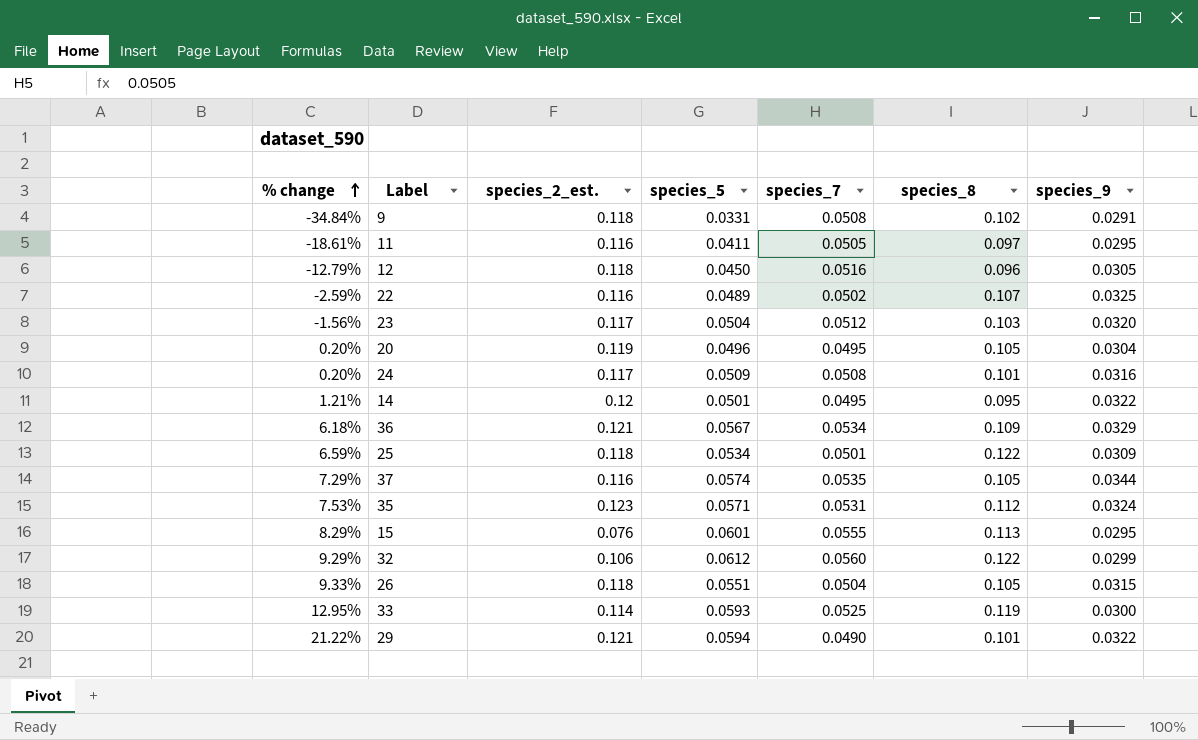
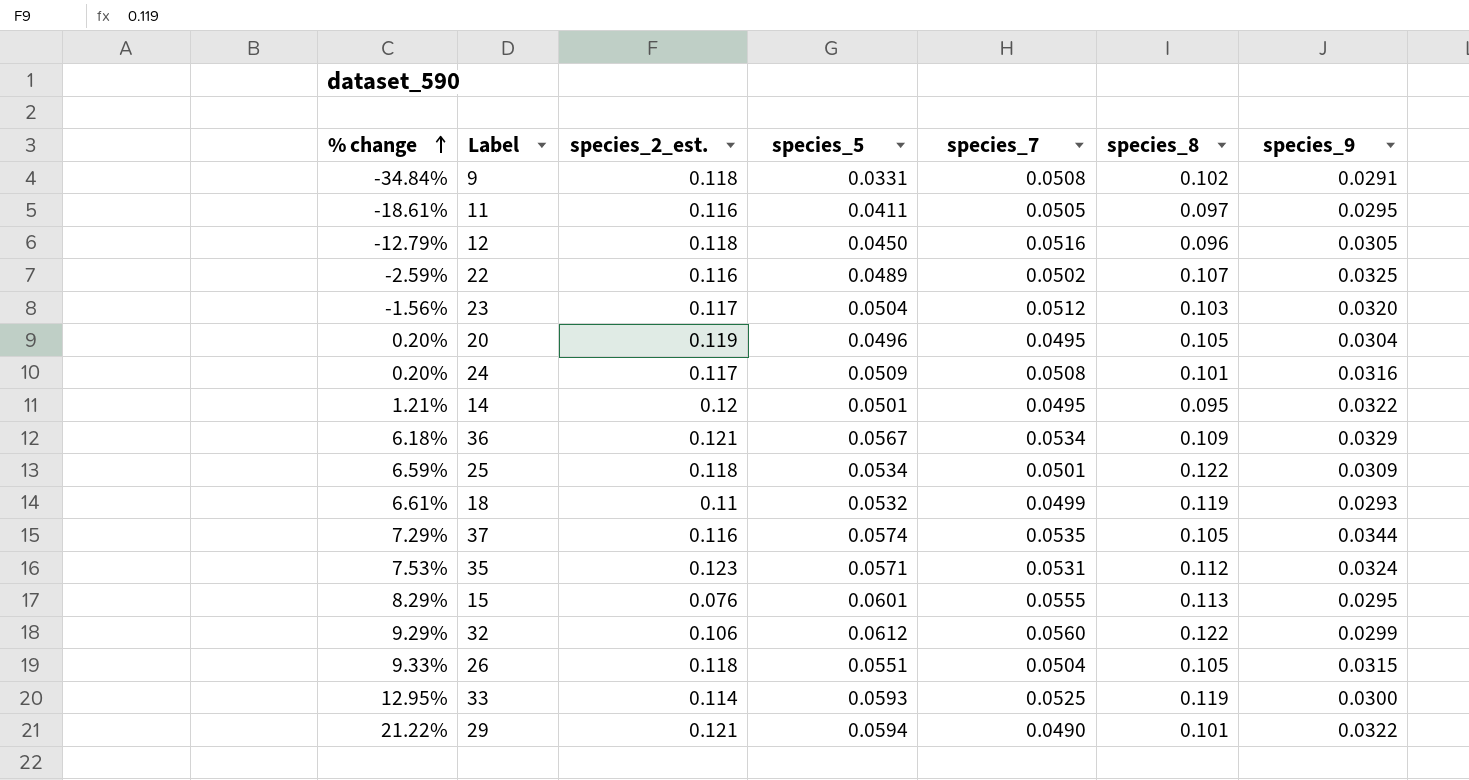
row 18: none -> 6.61% | 0.11 | 0.0532 | 0.0499 | 0.119 | 0.0293

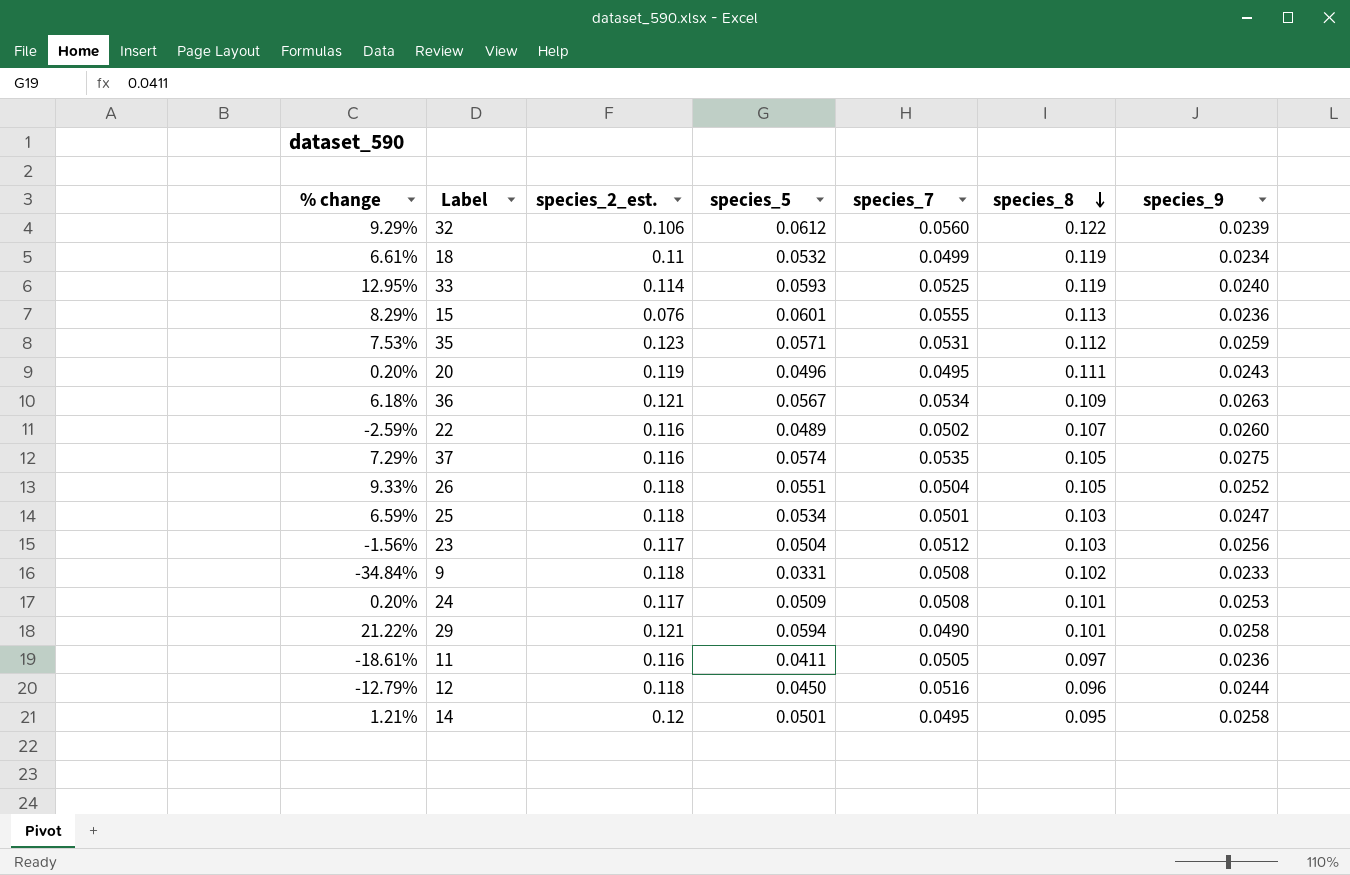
row order: % change ascending -> species_8 descending
32 | species_9: 0.0299 -> 0.0239
18 | species_9: 0.0293 -> 0.0234
33 | species_9: 0.0300 -> 0.0240
15 | species_9: 0.0295 -> 0.0236
35 | species_9: 0.0324 -> 0.0259
20 | species_8: 0.105 -> 0.111
20 | species_9: 0.0304 -> 0.0243
36 | species_9: 0.0329 -> 0.0263
22 | species_9: 0.0325 -> 0.0260
37 | species_9: 0.0344 -> 0.0275
26 | species_9: 0.0315 -> 0.0252
25 | species_8: 0.122 -> 0.103
25 | species_9: 0.0309 -> 0.0247
23 | species_9: 0.0320 -> 0.0256
9 | species_9: 0.0291 -> 0.0233
24 | species_9: 0.0316 -> 0.0253
29 | species_9: 0.0322 -> 0.0258
11 | species_9: 0.0295 -> 0.0236
12 | species_9: 0.0305 -> 0.0244
14 | species_9: 0.0322 -> 0.0258

